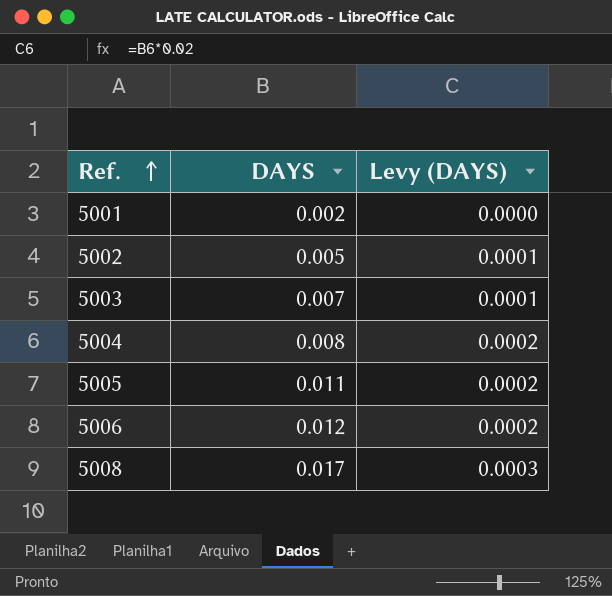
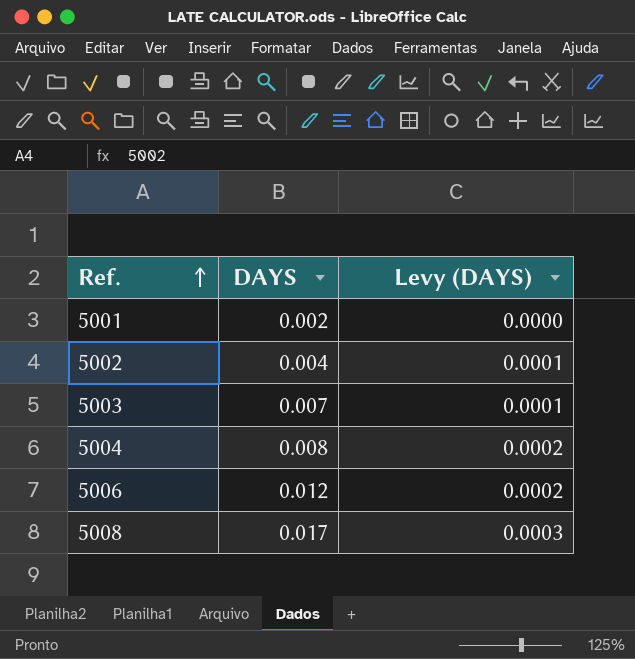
row 5005: 0.011 | 0.0002 -> none
5002 | DAYS: 0.005 -> 0.004

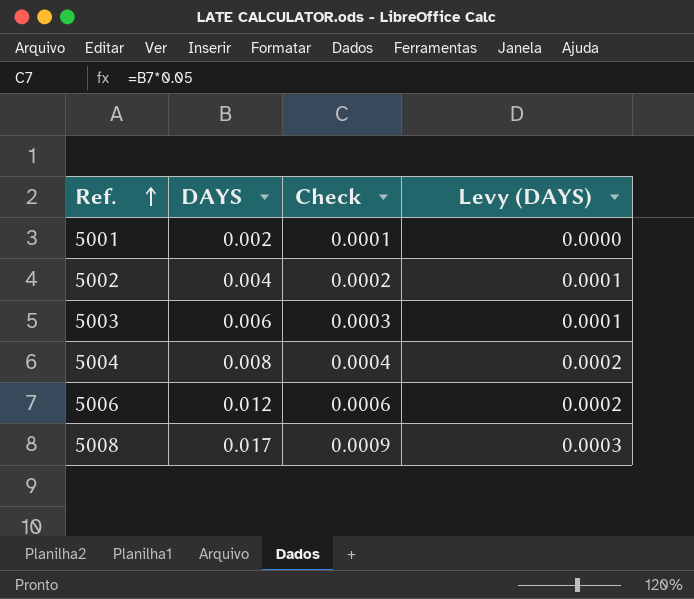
column Check | formula: none -> [DAYS] * 0.05
5003 | DAYS: 0.007 -> 0.006

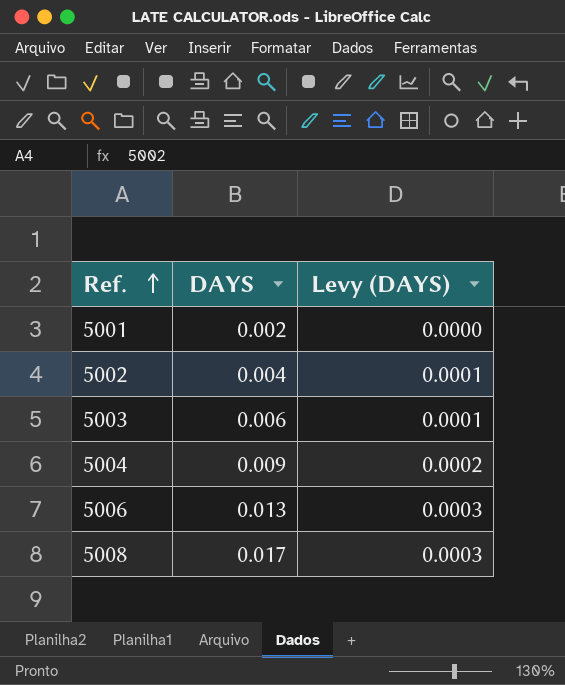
column Check | formula: [DAYS] * 0.05 -> none
5004 | DAYS: 0.008 -> 0.009
5006 | DAYS: 0.012 -> 0.013
5006 | Levy (DAYS): 0.0002 -> 0.0003

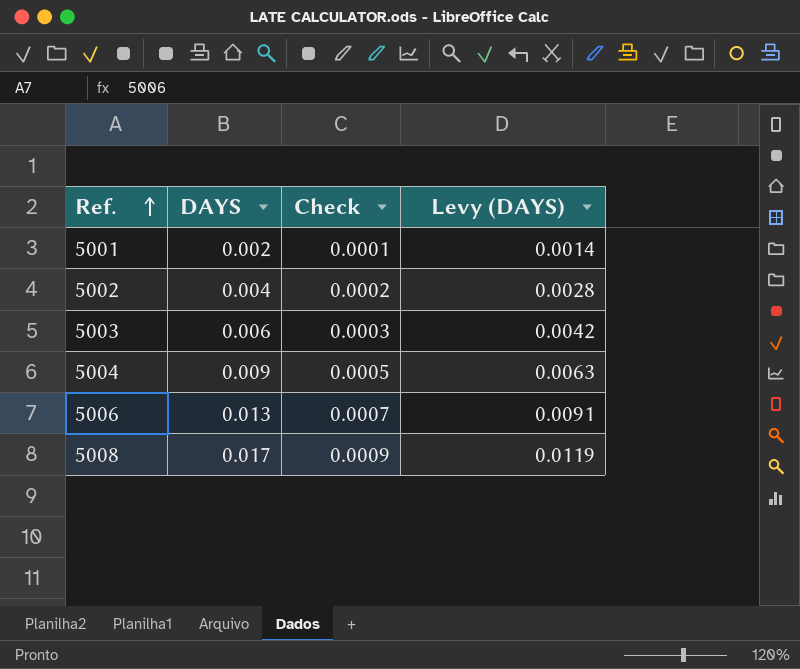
column Check | formula: none -> [DAYS] * 0.05
column Levy (DAYS) | formula: [DAYS] * 0.02 -> [DAYS] * 0.7

